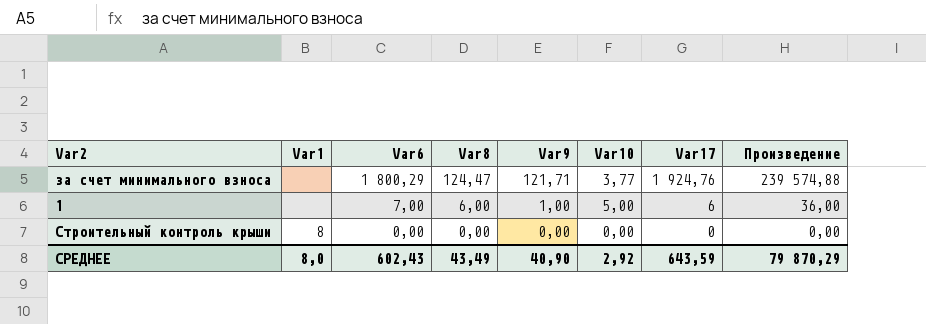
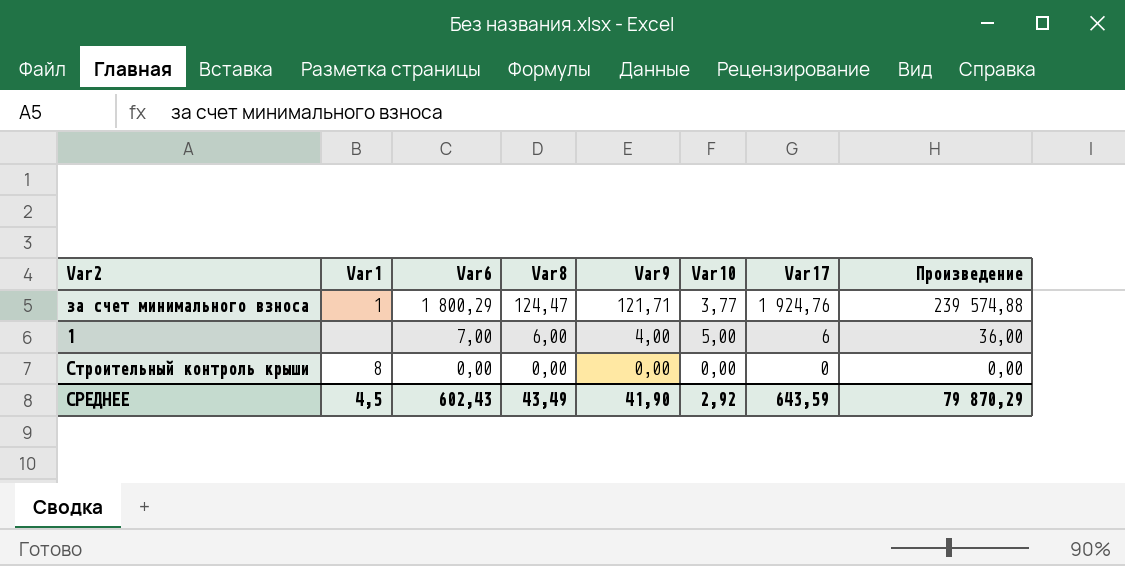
за счет минимального взноса | Var1: none -> 1
1 | Var9: 1,00 -> 4,00
СРЕДНЕЕ | Var1: 8,0 -> 4,5
СРЕДНЕЕ | Var9: 40,90 -> 41,90

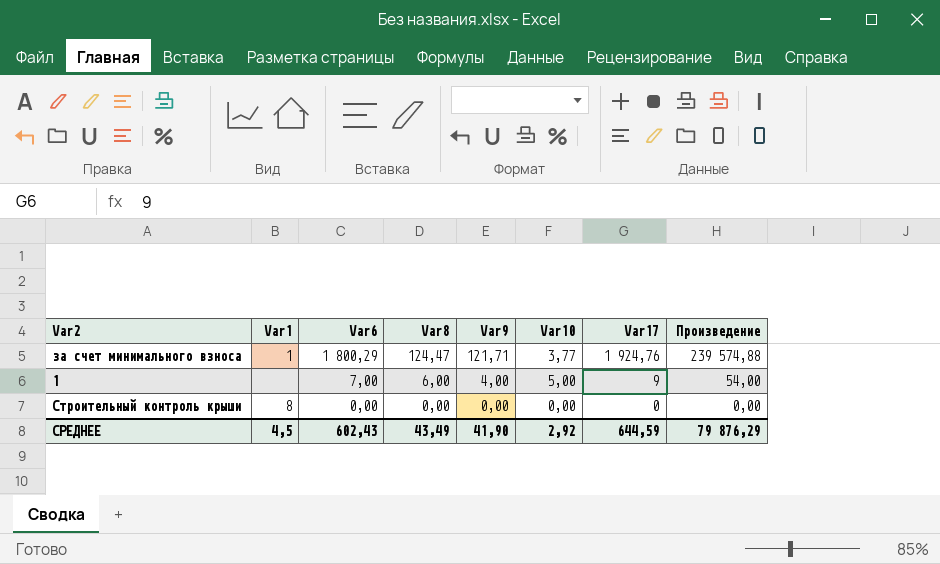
1 | Var17: 6 -> 9
1 | Произведение: 36,00 -> 54,00
СРЕДНЕЕ | Var17: 643,59 -> 644,59
СРЕДНЕЕ | Произведение: 79 870,29 -> 79 876,29

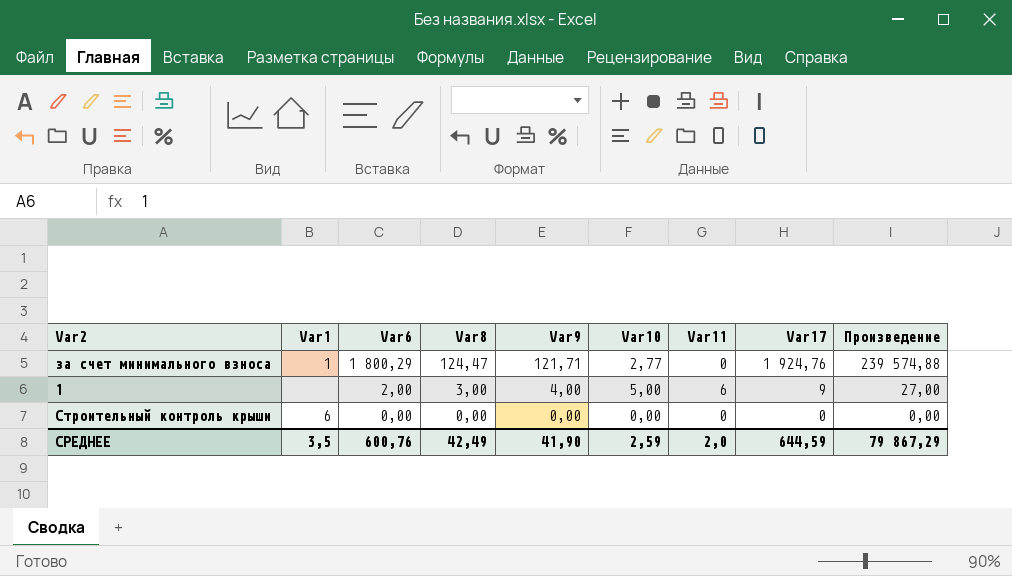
column Var11 | position: none -> 7
за счет минимального взноса | Var10: 3,77 -> 2,77
1 | Var6: 7,00 -> 2,00
1 | Var8: 6,00 -> 3,00
1 | Произведение: 54,00 -> 27,00
Строительный контроль крыши | Var1: 8 -> 6
СРЕДНЕЕ | Var1: 4,5 -> 3,5
СРЕДНЕЕ | Var6: 602,43 -> 600,76
СРЕДНЕЕ | Var8: 43,49 -> 42,49
СРЕДНЕЕ | Var10: 2,92 -> 2,59
СРЕДНЕЕ | Произведение: 79 876,29 -> 79 867,29

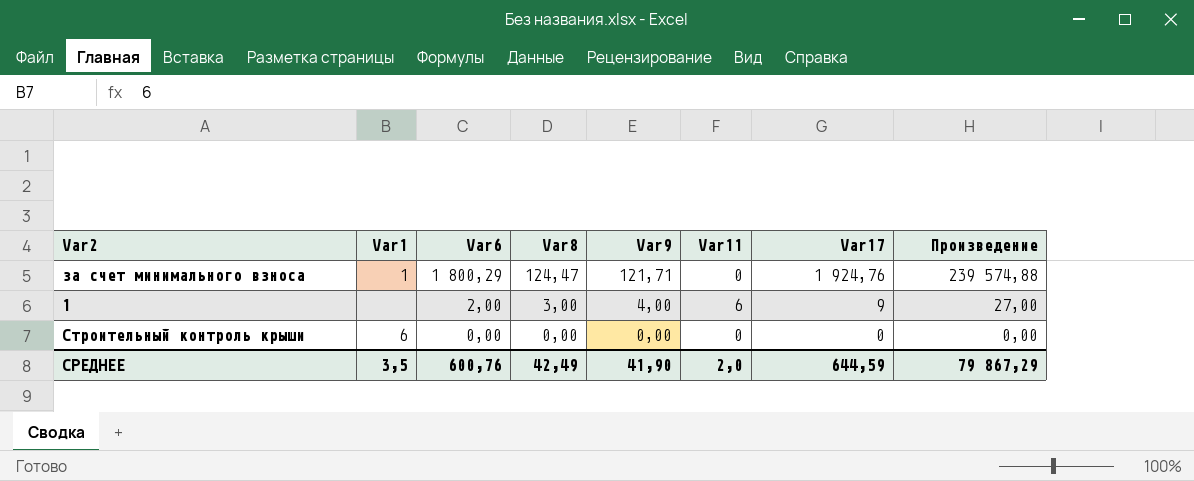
column Var10 | position: 6 -> none

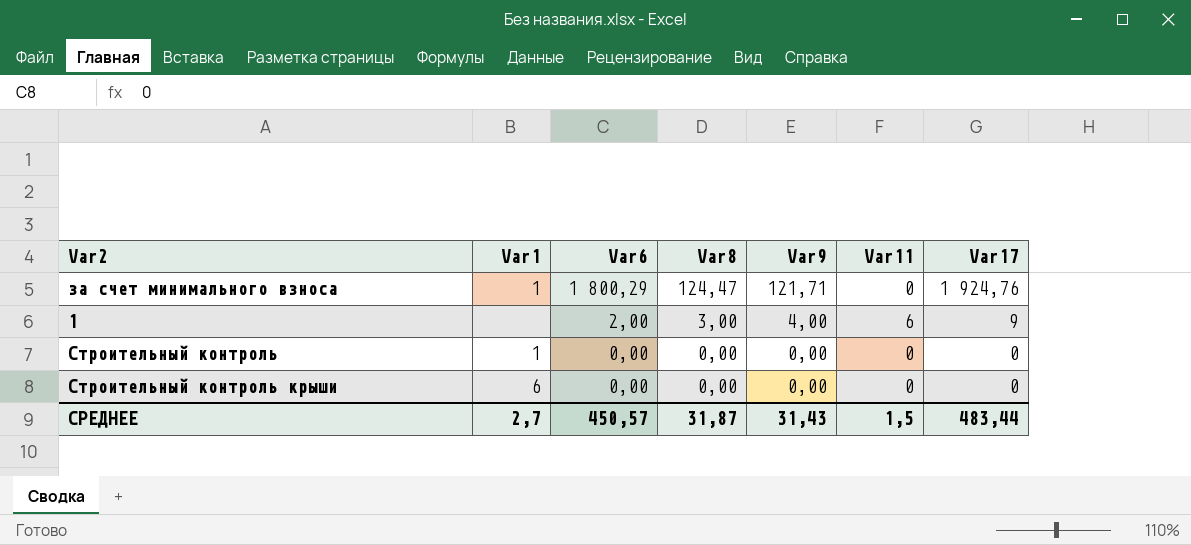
column Произведение | formula: [Var8] * [Var17] -> none
row Строительный контроль: none -> 1 | 0,00 | 0,00 | 0,00 | 0 | 0
СРЕДНЕЕ | Var1: 3,5 -> 2,7
СРЕДНЕЕ | Var6: 600,76 -> 450,57
СРЕДНЕЕ | Var8: 42,49 -> 31,87
СРЕДНЕЕ | Var9: 41,90 -> 31,43
СРЕДНЕЕ | Var11: 2,0 -> 1,5
СРЕДНЕЕ | Var17: 644,59 -> 483,44

